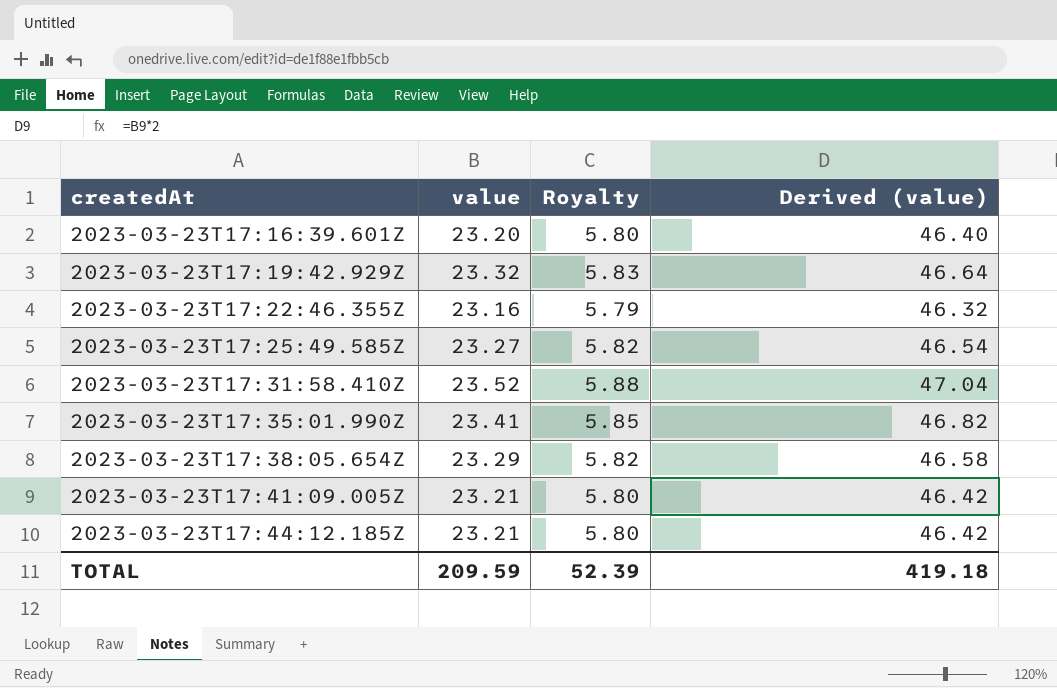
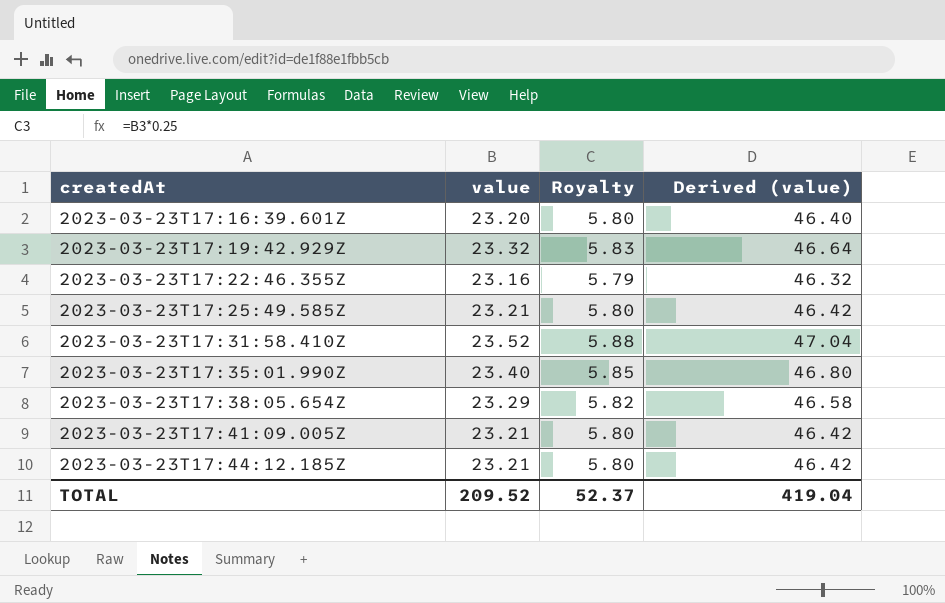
2023-03-23T17:25:49.585Z | value: 23.27 -> 23.21
2023-03-23T17:25:49.585Z | Royalty: 5.82 -> 5.80
2023-03-23T17:25:49.585Z | Derived (value): 46.54 -> 46.42
2023-03-23T17:35:01.990Z | value: 23.41 -> 23.40
2023-03-23T17:35:01.990Z | Derived (value): 46.82 -> 46.80
TOTAL | value: 209.59 -> 209.52
TOTAL | Royalty: 52.39 -> 52.37
TOTAL | Derived (value): 419.18 -> 419.04

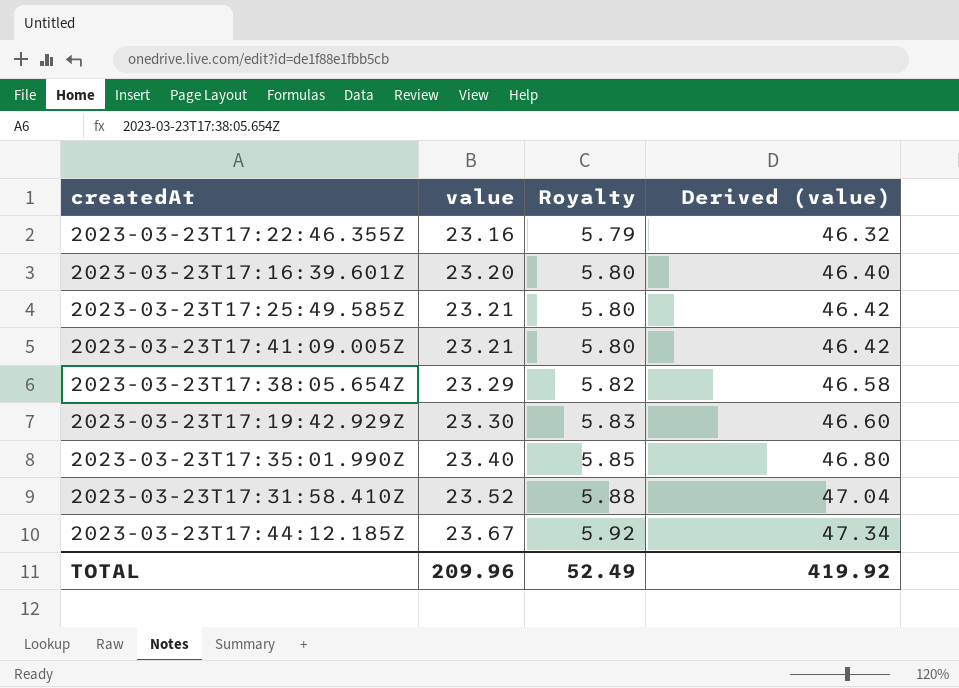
row order: createdAt ascending -> value ascending
2023-03-23T17:19:42.929Z | value: 23.32 -> 23.30
2023-03-23T17:19:42.929Z | Derived (value): 46.64 -> 46.60
2023-03-23T17:44:12.185Z | value: 23.21 -> 23.67
2023-03-23T17:44:12.185Z | Royalty: 5.80 -> 5.92
2023-03-23T17:44:12.185Z | Derived (value): 46.42 -> 47.34
TOTAL | value: 209.52 -> 209.96
TOTAL | Royalty: 52.37 -> 52.49
TOTAL | Derived (value): 419.04 -> 419.92

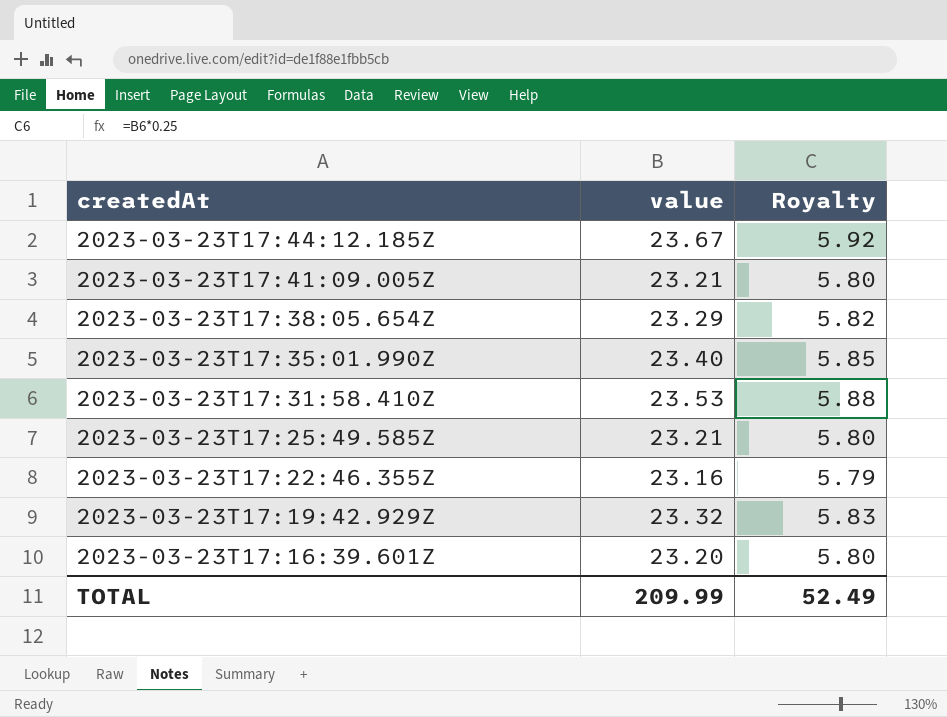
row order: value ascending -> createdAt descending
column Derived (value) | formula: [value] * 2 -> none
2023-03-23T17:31:58.410Z | value: 23.52 -> 23.53
2023-03-23T17:19:42.929Z | value: 23.30 -> 23.32
TOTAL | value: 209.96 -> 209.99

